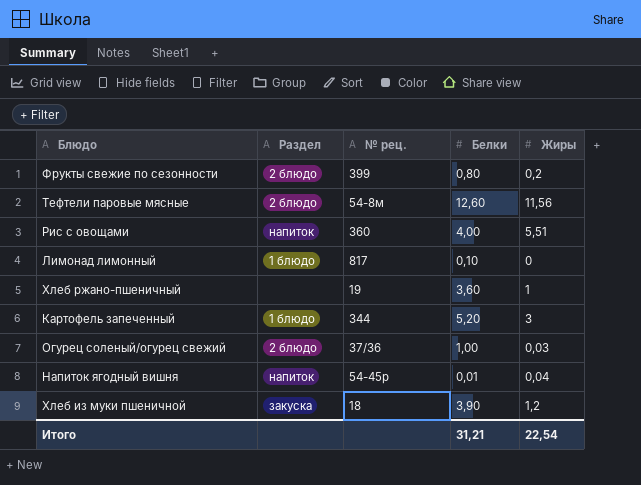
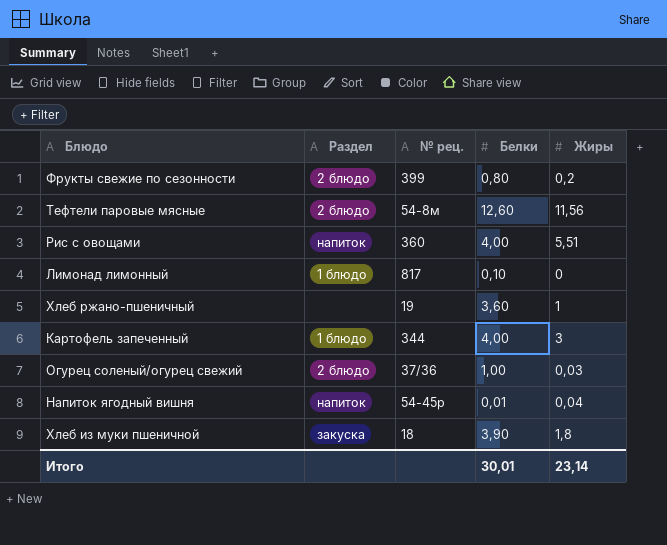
Картофель запеченный | Белки: 5,20 -> 4,00
Хлеб из муки пшеничной | Жиры: 1,2 -> 1,8
Итого | Белки: 31,21 -> 30,01
Итого | Жиры: 22,54 -> 23,14

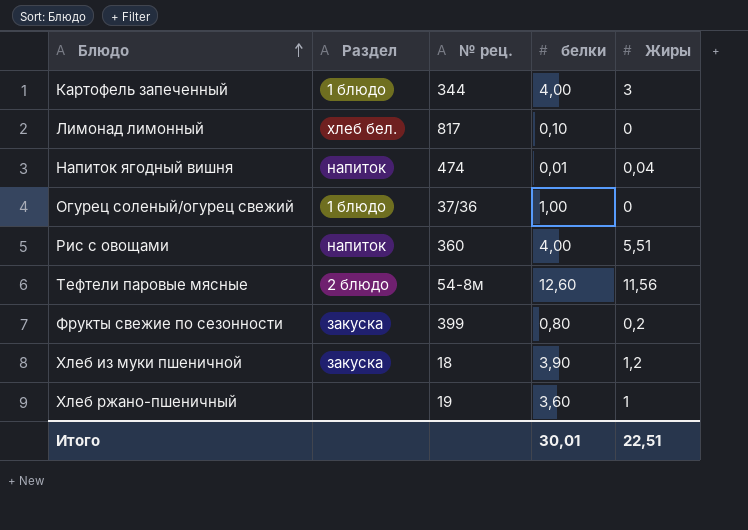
row order: none -> Блюдо ascending
column name: Белки -> белки
Лимонад лимонный | Раздел: 1 блюдо -> хлеб бел.
Напиток ягодный вишня | № рец.: 54-45р -> 474
Огурец соленый/огурец свежий | Раздел: 2 блюдо -> 1 блюдо
Огурец соленый/огурец свежий | Жиры: 0,03 -> 0
Фрукты свежие по сезонности | Раздел: 2 блюдо -> закуска
Хлеб из муки пшеничной | Жиры: 1,8 -> 1,2
Итого | Жиры: 23,14 -> 22,51

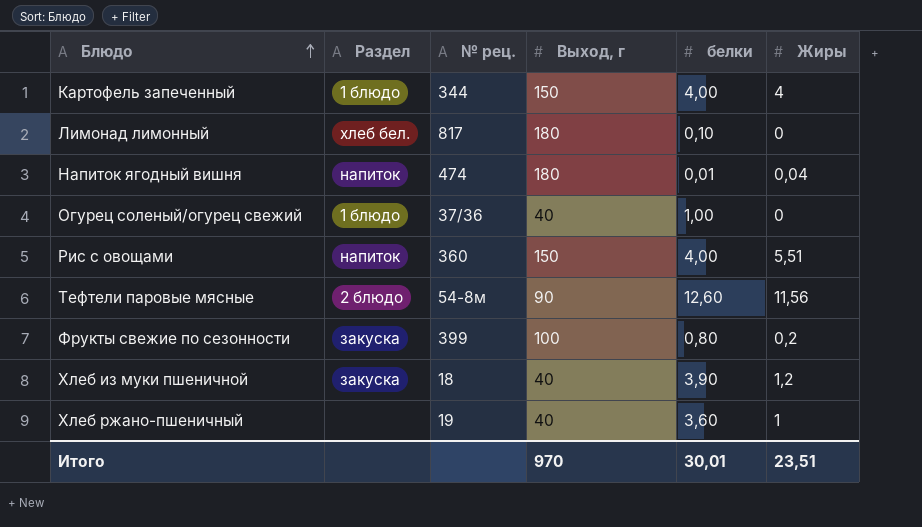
column Выход, г | position: none -> 4
Картофель запеченный | Жиры: 3 -> 4
Итого | Жиры: 22,51 -> 23,51

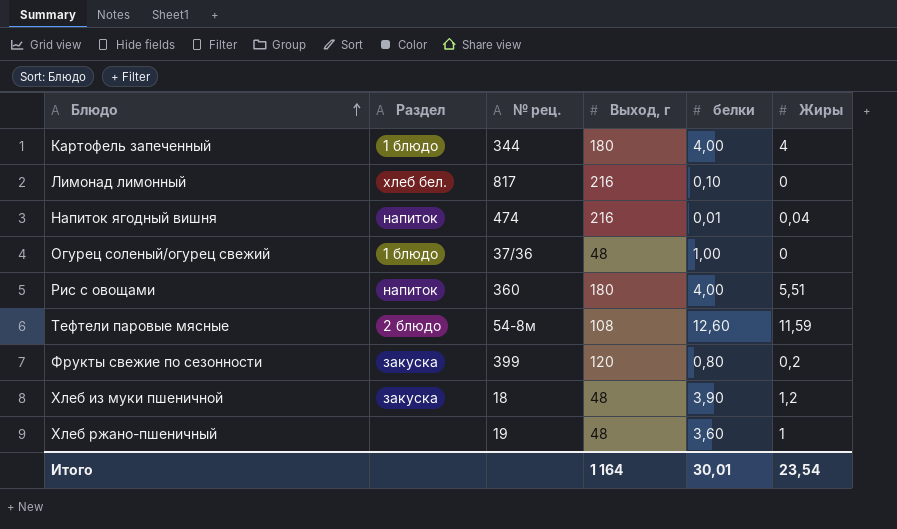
Картофель запеченный | Выход, г: 150 -> 180
Лимонад лимонный | Выход, г: 180 -> 216
Напиток ягодный вишня | Выход, г: 180 -> 216
Огурец соленый/огурец свежий | Выход, г: 40 -> 48
Рис с овощами | Выход, г: 150 -> 180
Тефтели паровые мясные | Выход, г: 90 -> 108
Тефтели паровые мясные | Жиры: 11,56 -> 11,59
Фрукты свежие по сезонности | Выход, г: 100 -> 120
Хлеб из муки пшеничной | Выход, г: 40 -> 48
Хлеб ржано-пшеничный | Выход, г: 40 -> 48
Итого | Выход, г: 970 -> 1 164
Итого | Жиры: 23,51 -> 23,54

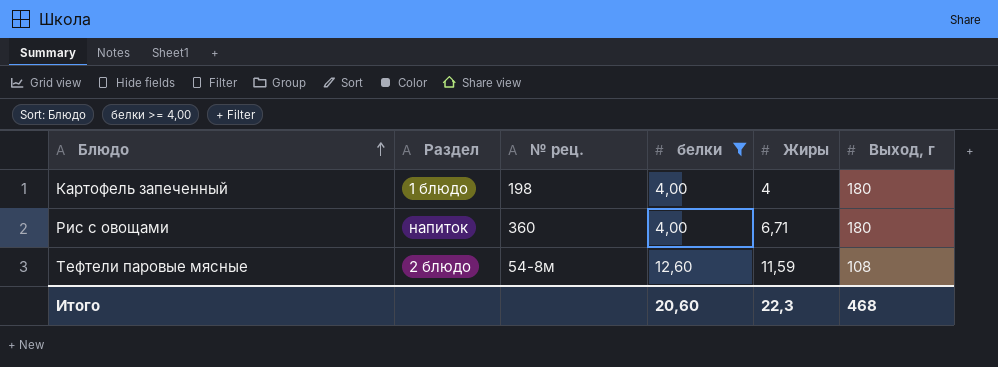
filter: none -> белки >= 4,00
column Выход, г | position: 4 -> 6
Картофель запеченный | № рец.: 344 -> 198
Рис с овощами | Жиры: 5,51 -> 6,71
Итого | белки: 30,01 -> 20,60
Итого | Жиры: 23,54 -> 22,3
Итого | Выход, г: 1 164 -> 468

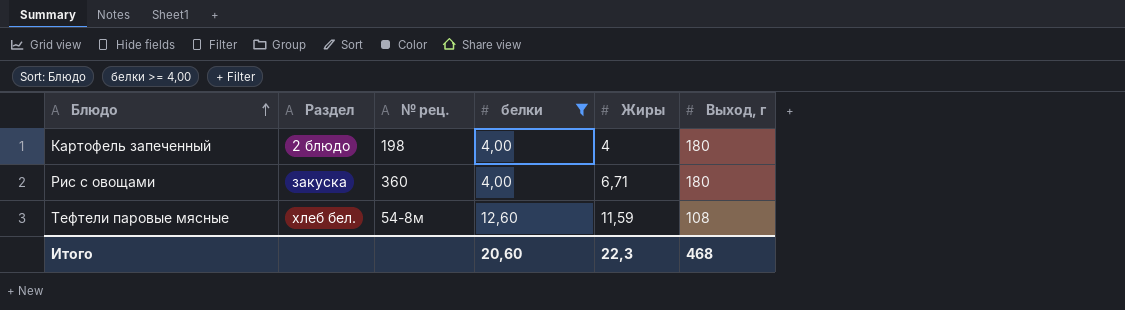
Картофель запеченный | Раздел: 1 блюдо -> 2 блюдо
Рис с овощами | Раздел: напиток -> закуска
Тефтели паровые мясные | Раздел: 2 блюдо -> хлеб бел.

